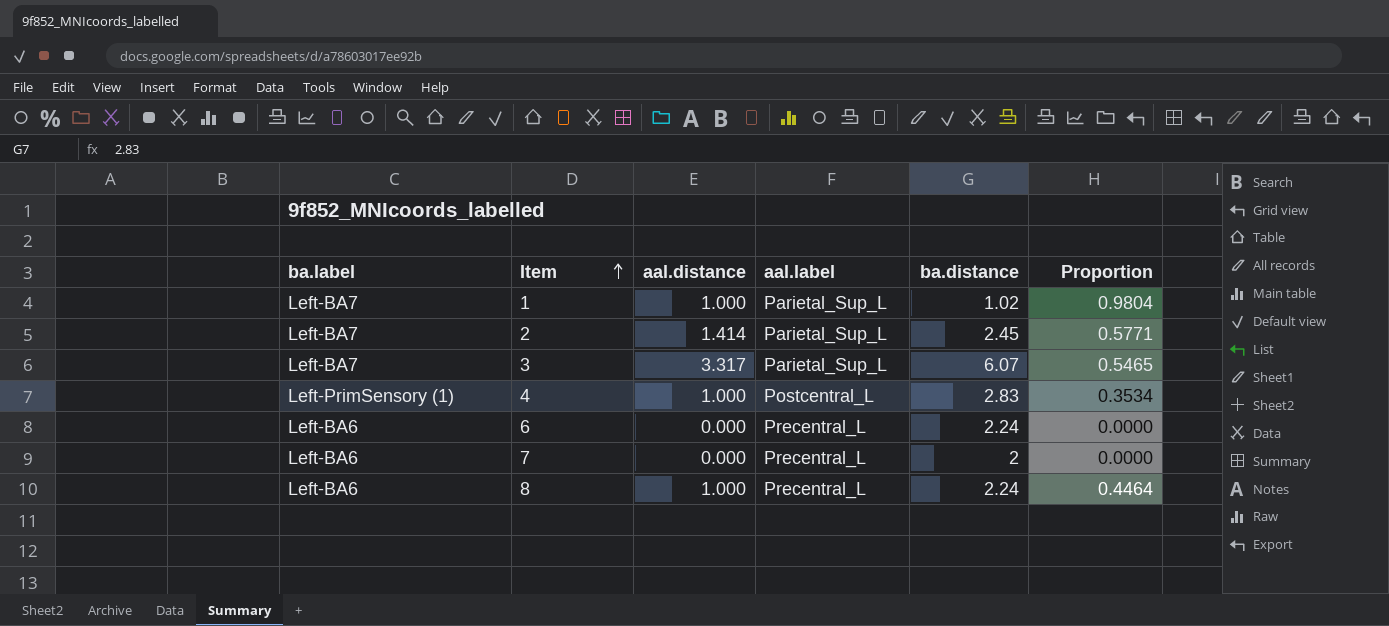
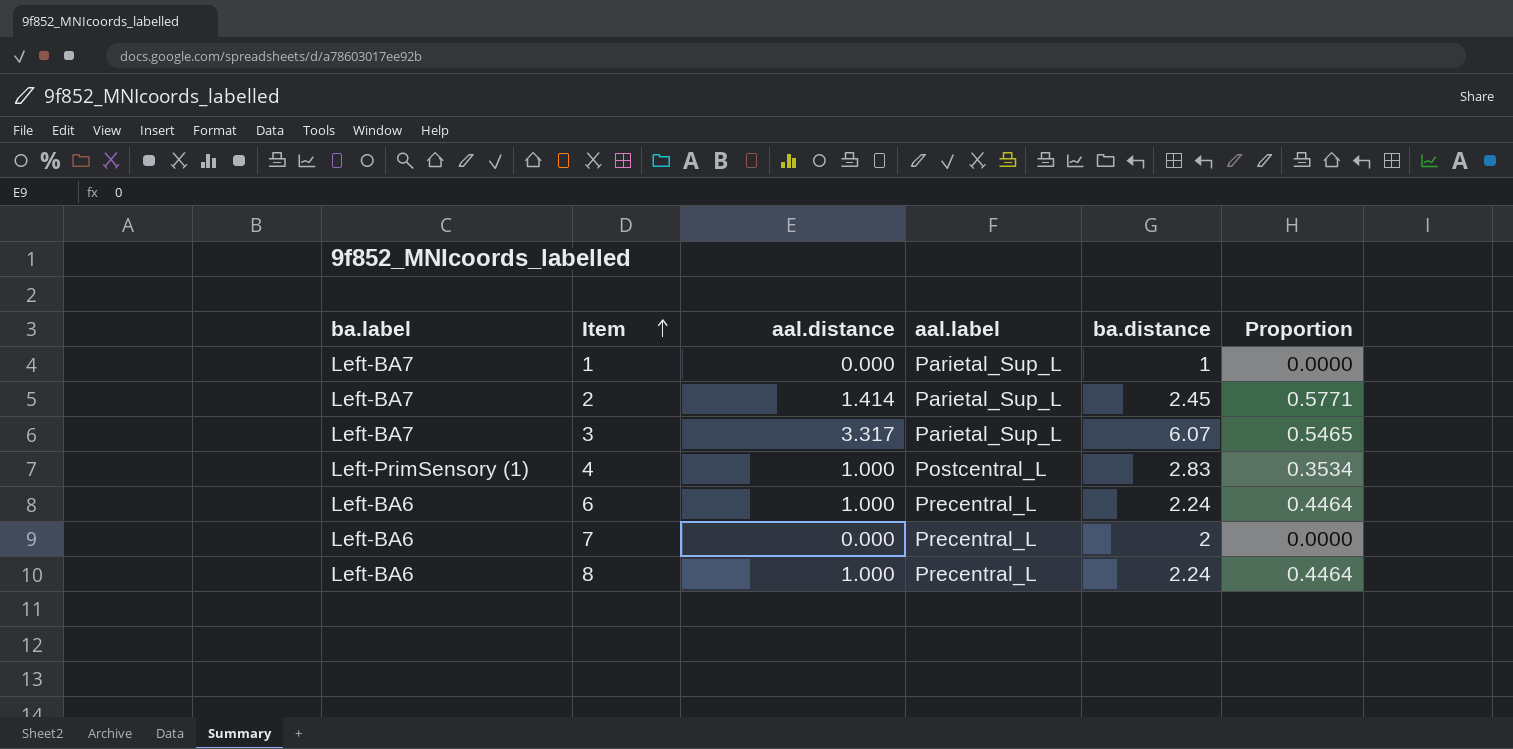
1 | aal.distance: 1.000 -> 0.000
1 | ba.distance: 1.02 -> 1
1 | Proportion: 0.9804 -> 0.0000
6 | aal.distance: 0.000 -> 1.000
6 | Proportion: 0.0000 -> 0.4464

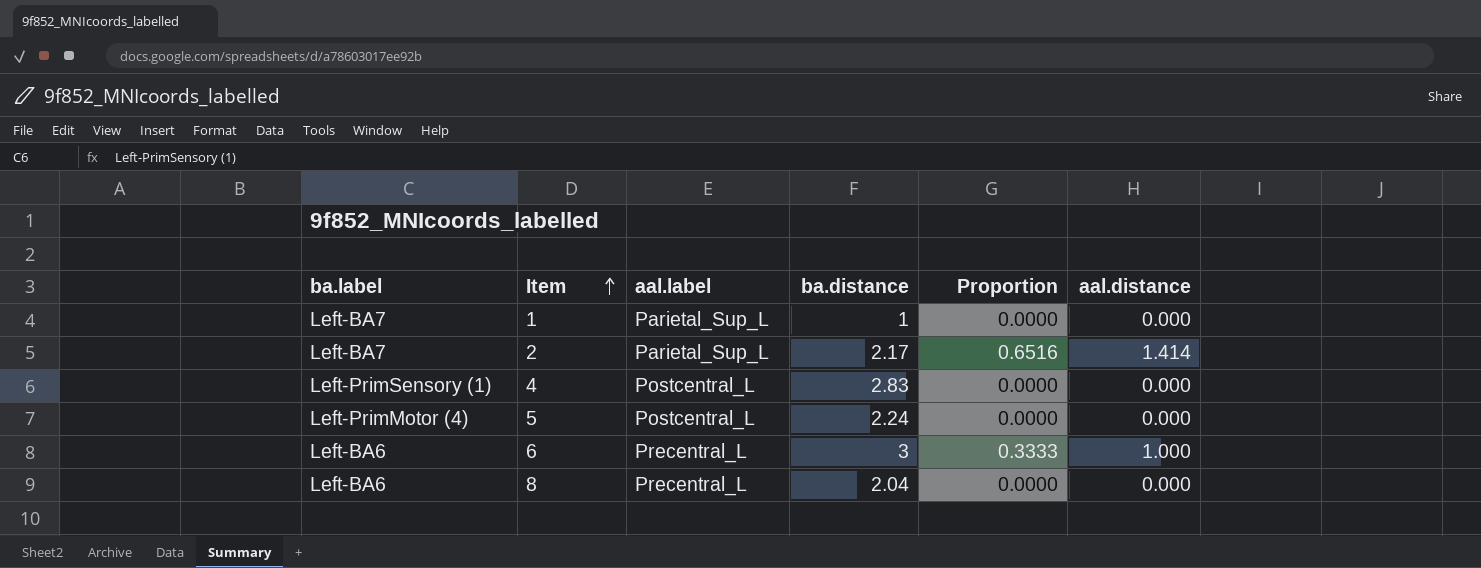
column aal.distance | position: 3 -> 6
row 3: Left-BA7 | 3.317 | Parietal_Sup_L | 6.07 | 0.5465 -> none
row 7: Left-BA6 | 0.000 | Precentral_L | 2 | 0.0000 -> none
2 | ba.distance: 2.45 -> 2.17
2 | Proportion: 0.5771 -> 0.6516
4 | Proportion: 0.3534 -> 0.0000
4 | aal.distance: 1.000 -> 0.000
row 5: none -> Left-PrimMotor (4) | Postcentral_L | 2.24 | 0.0000 | 0.000
6 | ba.distance: 2.24 -> 3
6 | Proportion: 0.4464 -> 0.3333
8 | ba.distance: 2.24 -> 2.04
8 | Proportion: 0.4464 -> 0.0000
8 | aal.distance: 1.000 -> 0.000

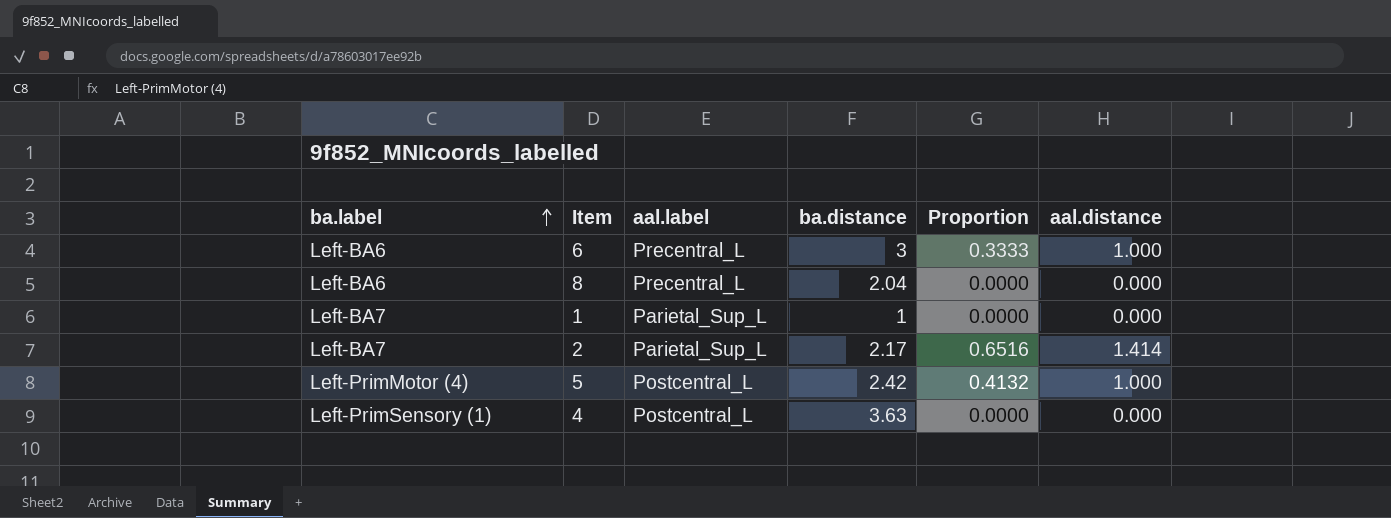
row order: Item ascending -> ba.label ascending
5 | ba.distance: 2.24 -> 2.42
5 | Proportion: 0.0000 -> 0.4132
5 | aal.distance: 0.000 -> 1.000
4 | ba.distance: 2.83 -> 3.63

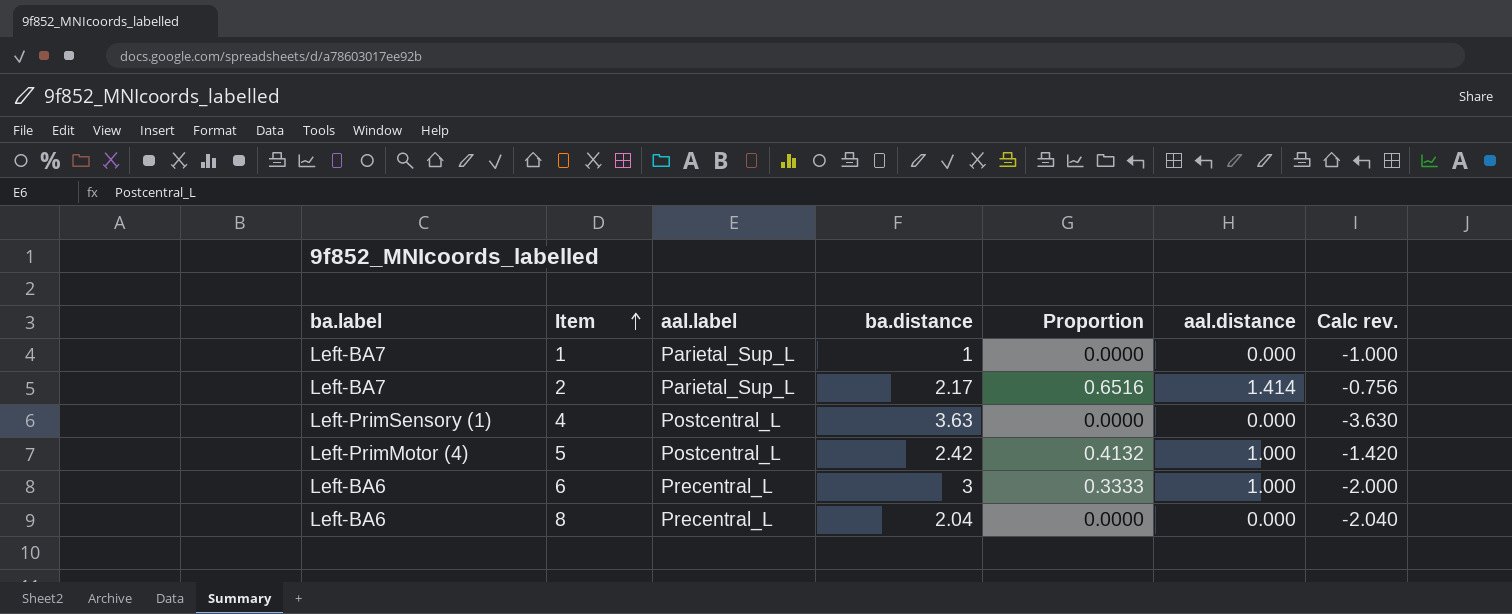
row order: ba.label ascending -> Item ascending
column Calc rev. | formula: none -> [aal.distance] - [ba.distance]

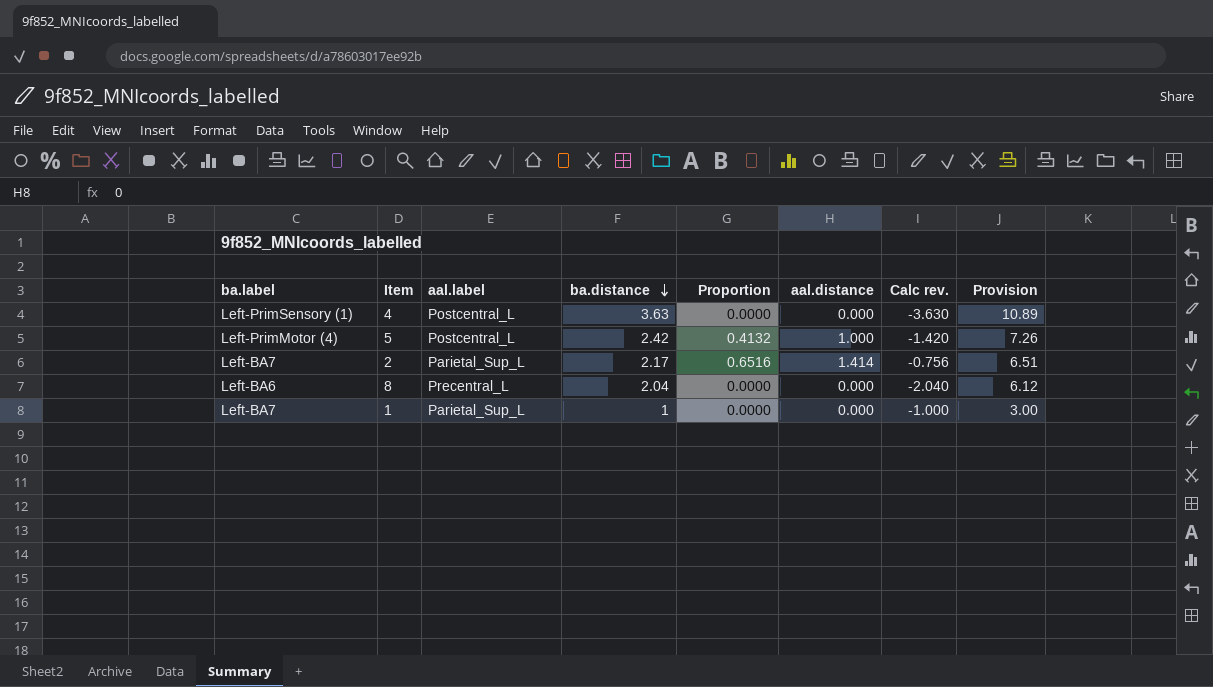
row order: Item ascending -> ba.distance descending
column Provision | formula: none -> [ba.distance] * 3
row 6: Left-BA6 | Precentral_L | 3 | 0.3333 | 1.000 | -2.000 -> none

